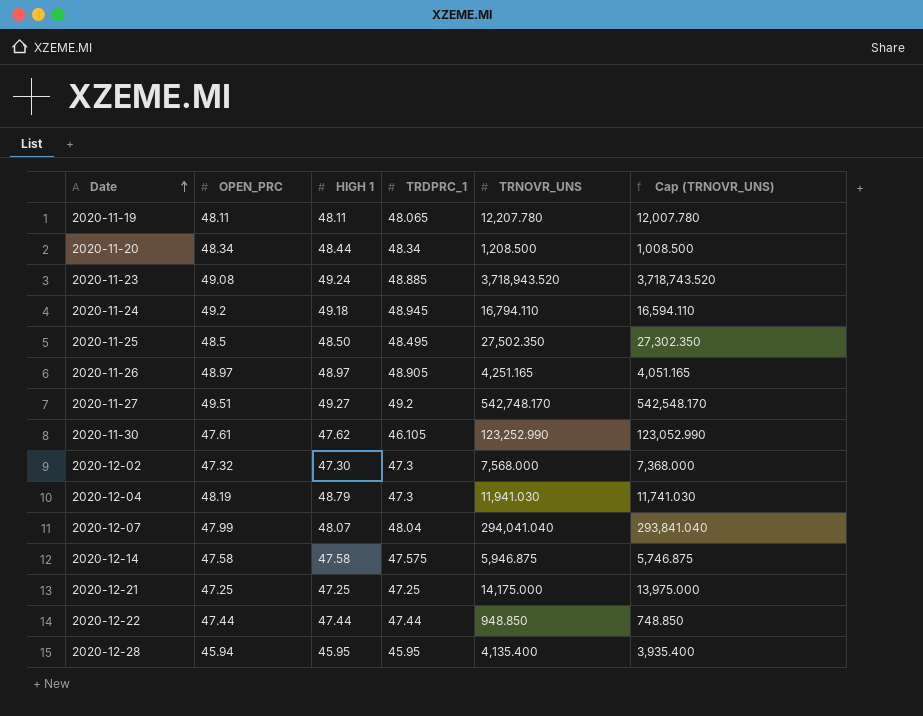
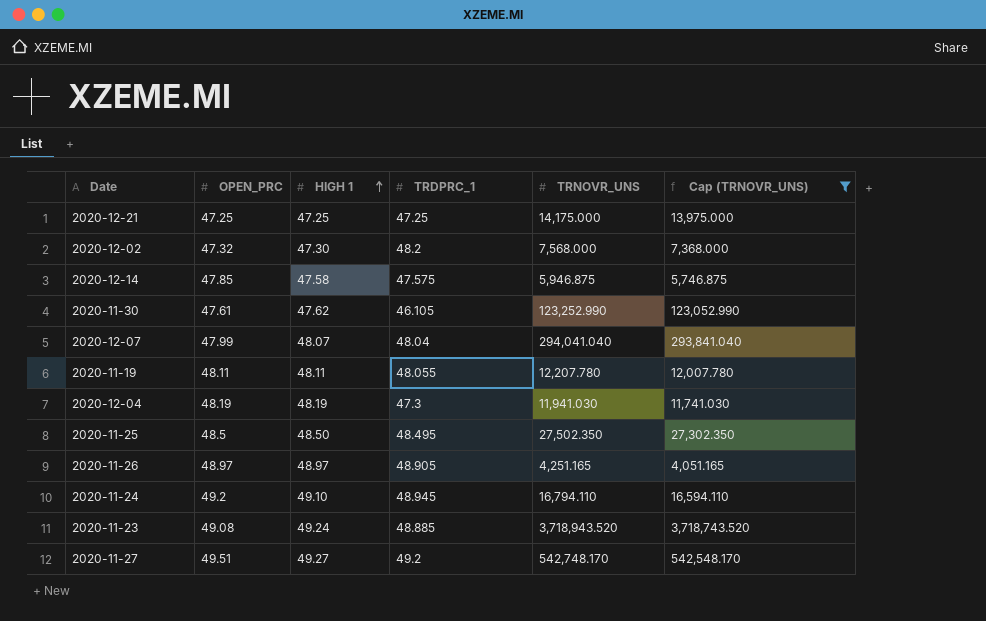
filter: none -> Cap (TRNOVR_UNS) >= 4,051.165
row order: Date ascending -> HIGH 1 ascending
2020-12-02 | TRDPRC_1: 47.3 -> 48.2
2020-12-14 | OPEN_PRC: 47.58 -> 47.85
2020-11-19 | TRDPRC_1: 48.065 -> 48.055
2020-12-04 | HIGH 1: 48.79 -> 48.19
2020-11-24 | HIGH 1: 49.18 -> 49.10

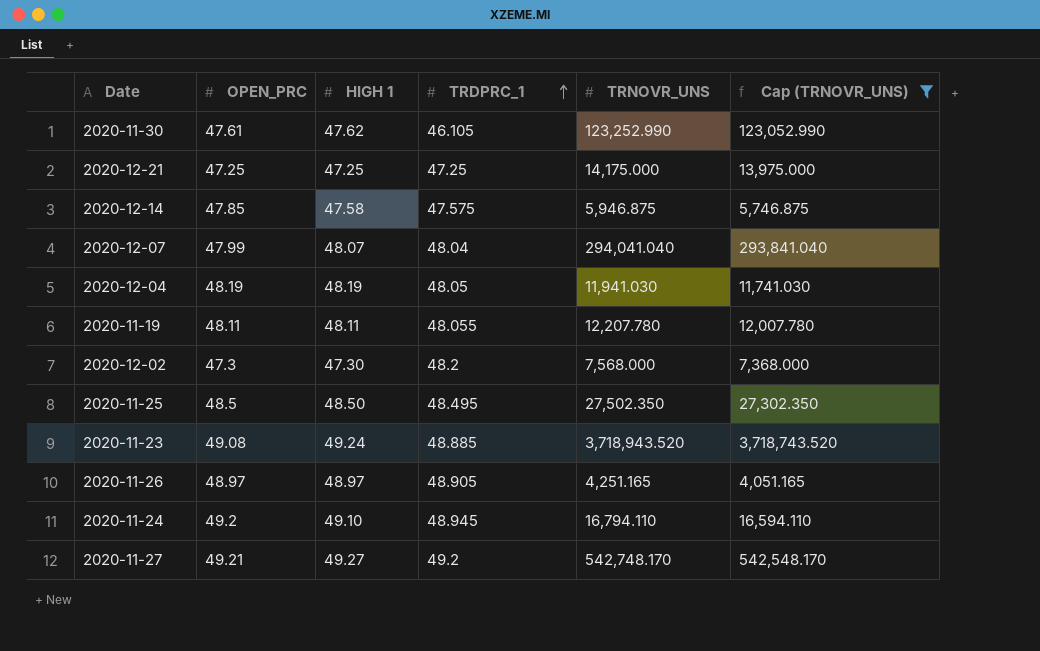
row order: HIGH 1 ascending -> TRDPRC_1 ascending
2020-12-04 | TRDPRC_1: 47.3 -> 48.05
2020-12-02 | OPEN_PRC: 47.32 -> 47.3
2020-11-27 | OPEN_PRC: 49.51 -> 49.21

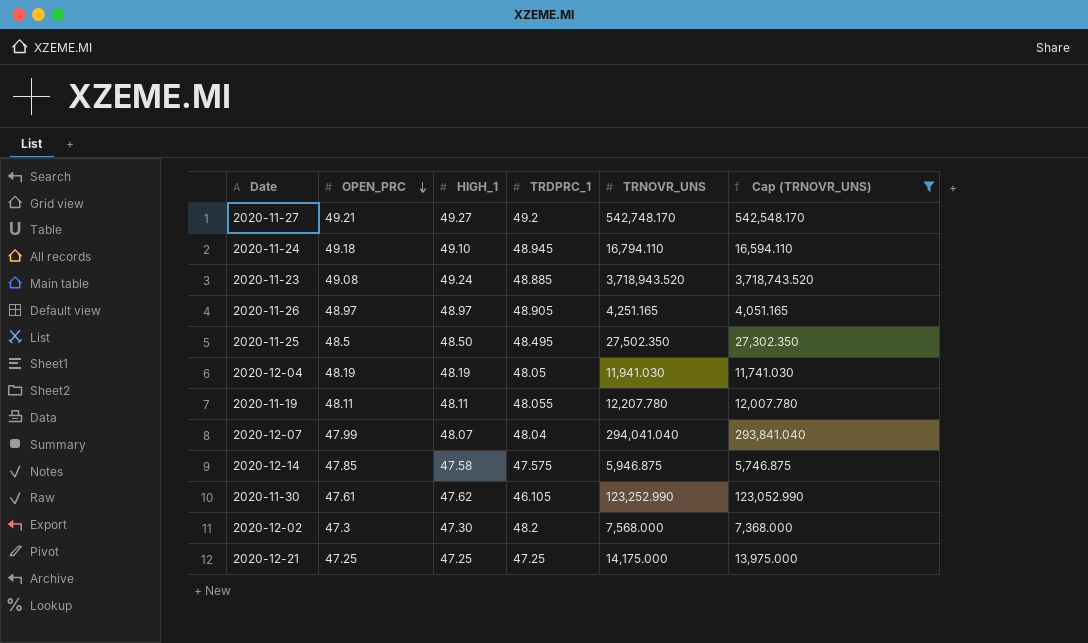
row order: TRDPRC_1 ascending -> OPEN_PRC descending
column name: HIGH 1 -> HIGH_1
2020-11-24 | OPEN_PRC: 49.2 -> 49.18

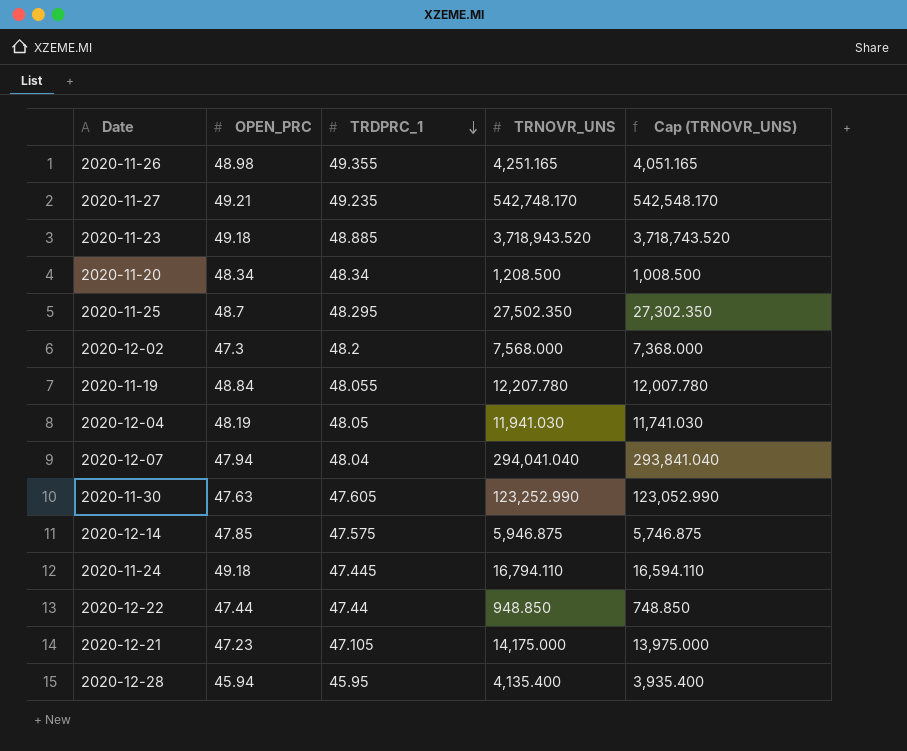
filter: Cap (TRNOVR_UNS) >= 4,051.165 -> none
row order: OPEN_PRC descending -> TRDPRC_1 descending
column HIGH_1 | position: 3 -> none
2020-11-26 | OPEN_PRC: 48.97 -> 48.98
2020-11-26 | TRDPRC_1: 48.905 -> 49.355
2020-11-27 | TRDPRC_1: 49.2 -> 49.235
2020-11-23 | OPEN_PRC: 49.08 -> 49.18
2020-11-25 | OPEN_PRC: 48.5 -> 48.7
2020-11-25 | TRDPRC_1: 48.495 -> 48.295
2020-11-19 | OPEN_PRC: 48.11 -> 48.84
2020-12-07 | OPEN_PRC: 47.99 -> 47.94
2020-11-30 | OPEN_PRC: 47.61 -> 47.63
2020-11-30 | TRDPRC_1: 46.105 -> 47.605
2020-11-24 | TRDPRC_1: 48.945 -> 47.445
2020-12-21 | OPEN_PRC: 47.25 -> 47.23
2020-12-21 | TRDPRC_1: 47.25 -> 47.105

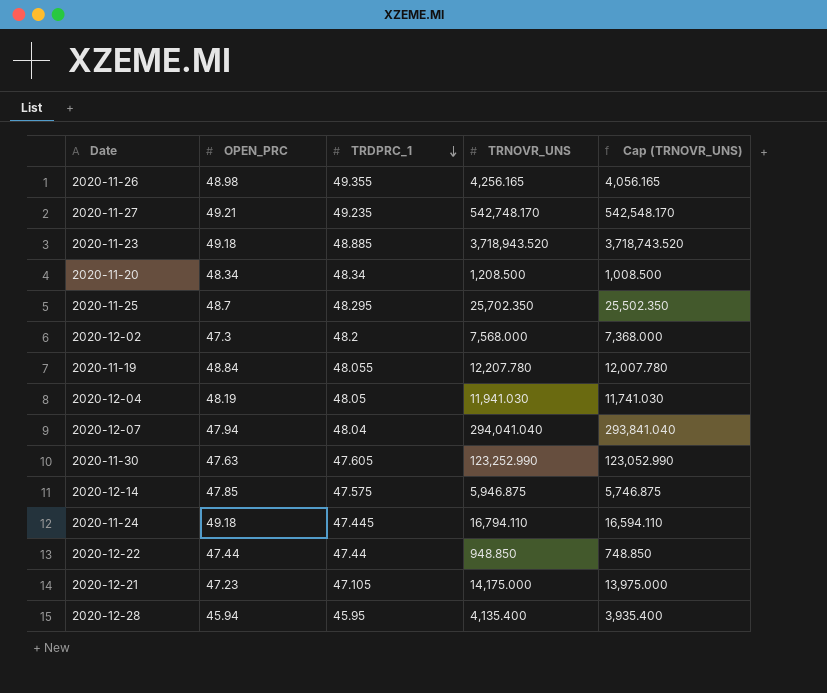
2020-11-26 | TRNOVR_UNS: 4,251.165 -> 4,256.165
2020-11-26 | Cap (TRNOVR_UNS): 4,051.165 -> 4,056.165
2020-11-25 | TRNOVR_UNS: 27,502.350 -> 25,702.350
2020-11-25 | Cap (TRNOVR_UNS): 27,302.350 -> 25,502.350

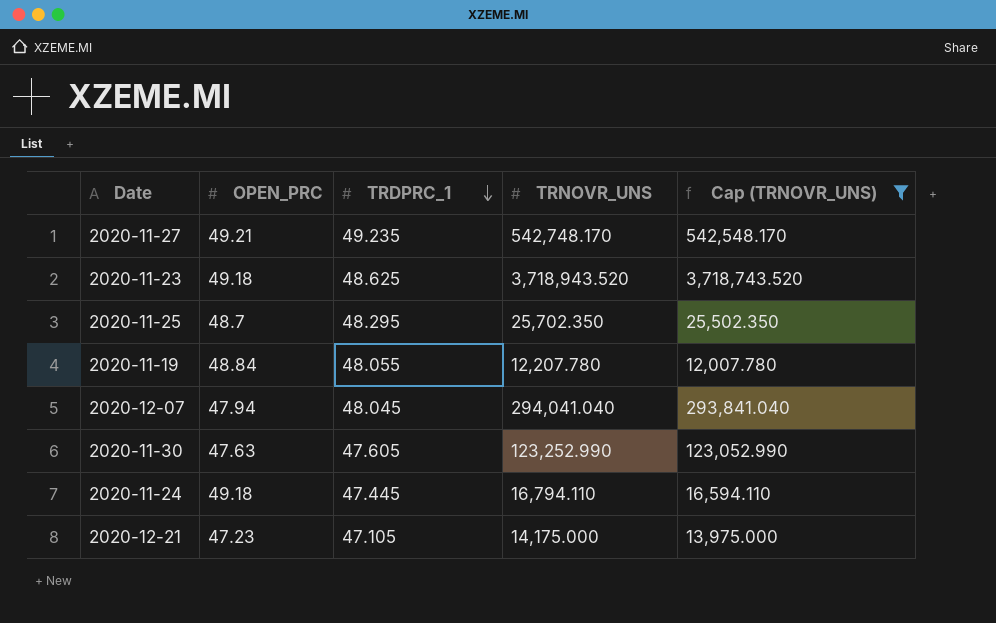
filter: none -> Cap (TRNOVR_UNS) >= 12,007.780
2020-11-23 | TRDPRC_1: 48.885 -> 48.625
2020-12-07 | TRDPRC_1: 48.04 -> 48.045

